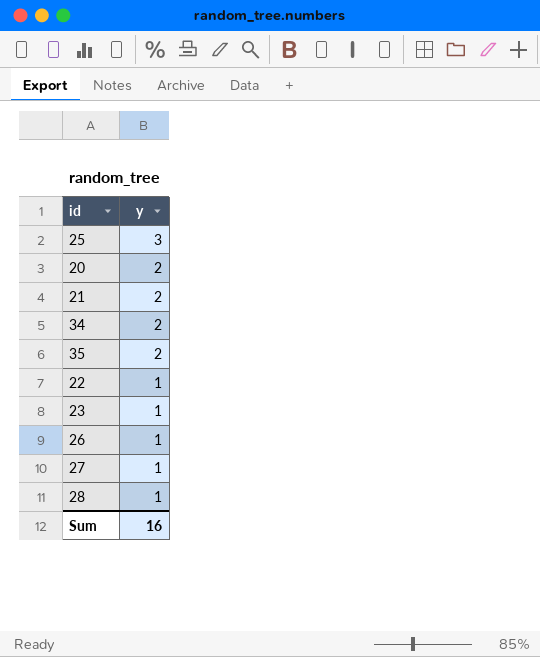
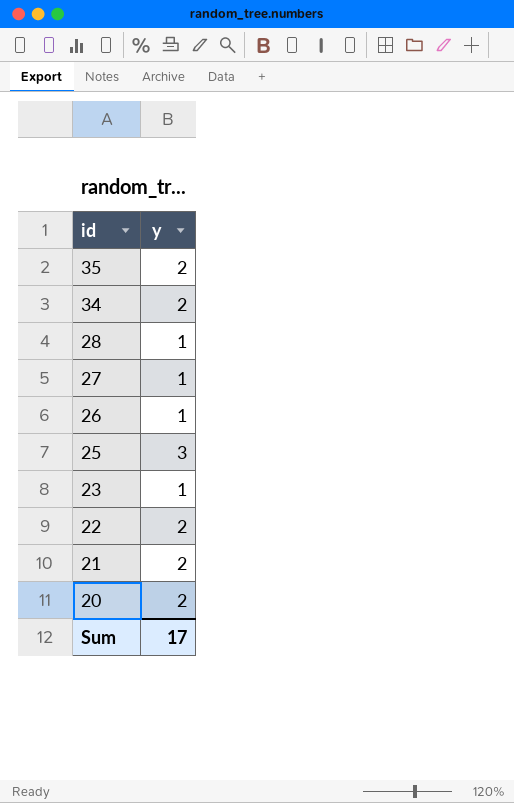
row order: y descending -> id descending
22 | y: 1 -> 2
Sum | y: 16 -> 17

